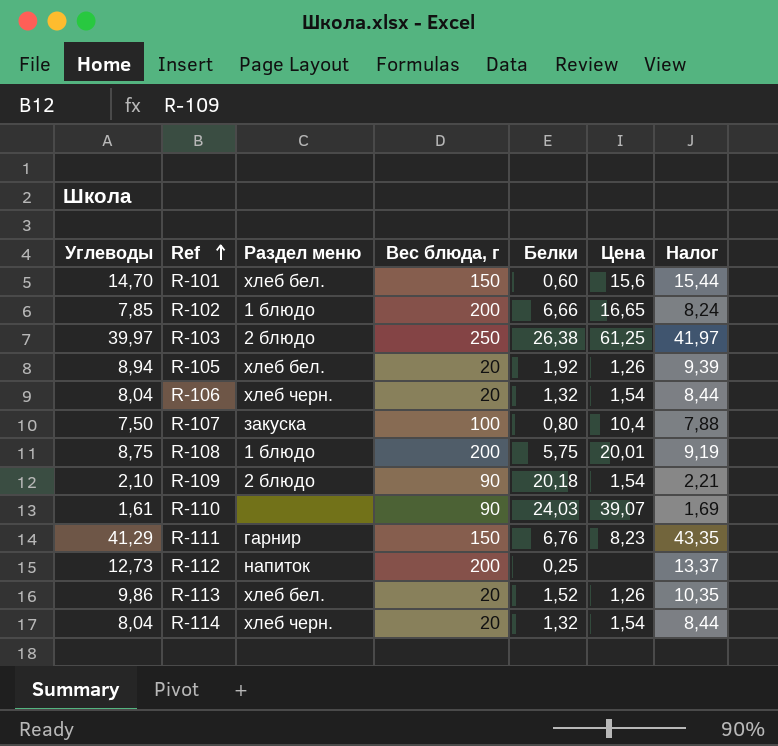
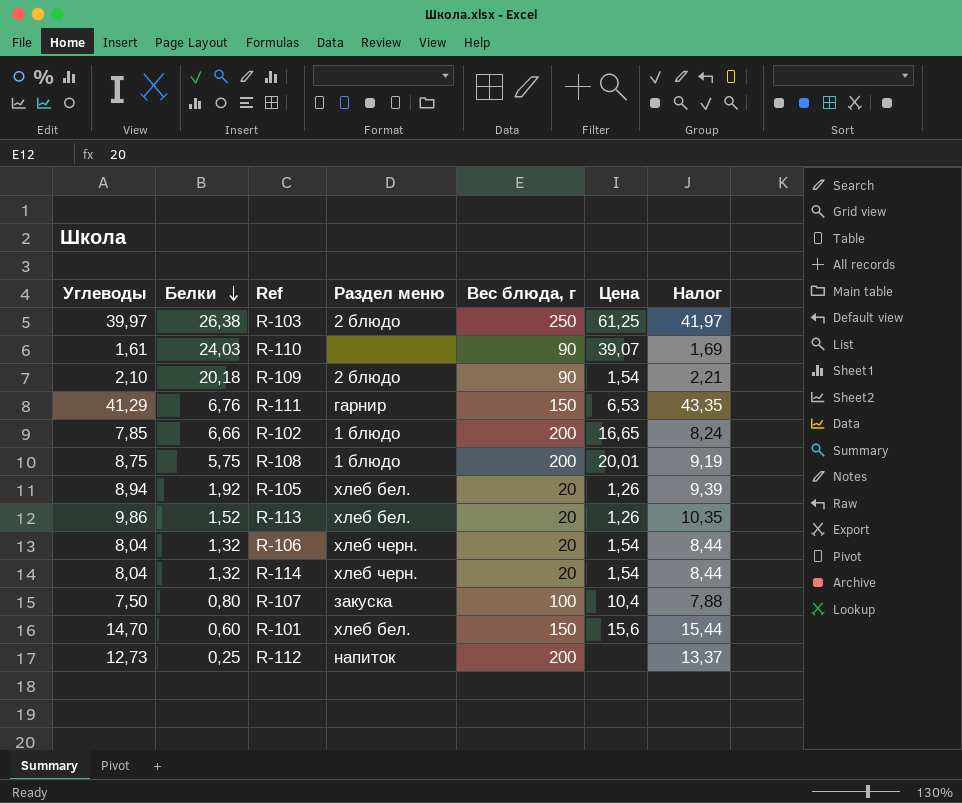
row order: Ref ascending -> Белки descending
column Белки | position: 5 -> 2
R-111 | Цена: 8,23 -> 6,53

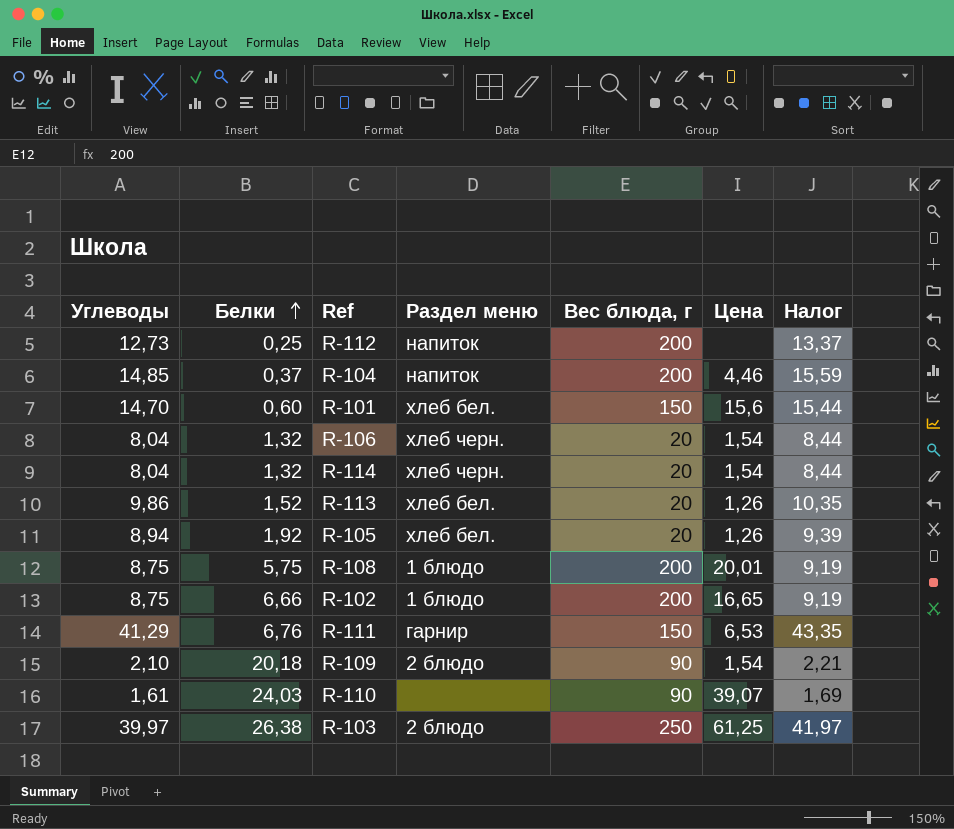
row order: Белки descending -> Белки ascending
row R-107: 7,50 | 0,80 | закуска | 100 | 10,4 | 7,88 -> none
row R-104: none -> 14,85 | 0,37 | напиток | 200 | 4,46 | 15,59
R-102 | Углеводы: 7,85 -> 8,75
R-102 | Налог: 8,24 -> 9,19

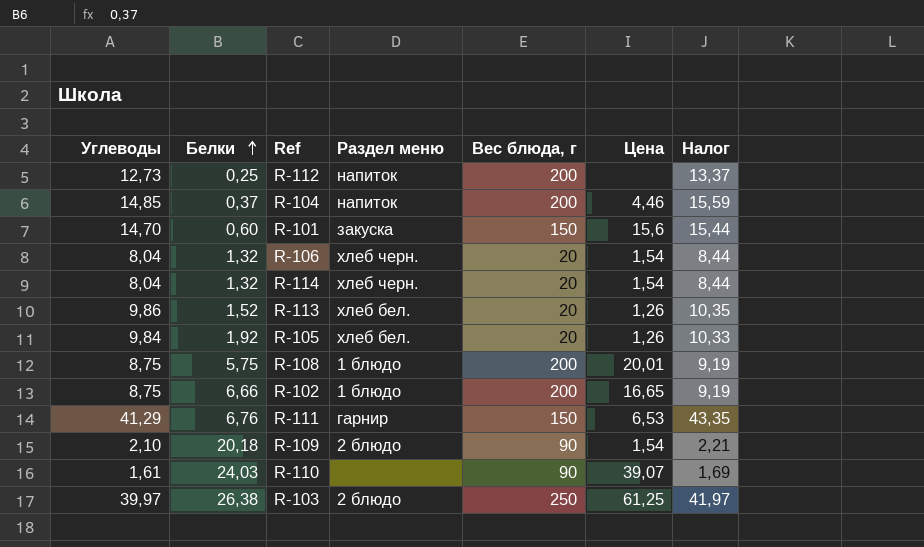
R-101 | Раздел меню: хлеб бел. -> закуска
R-105 | Углеводы: 8,94 -> 9,84
R-105 | Налог: 9,39 -> 10,33

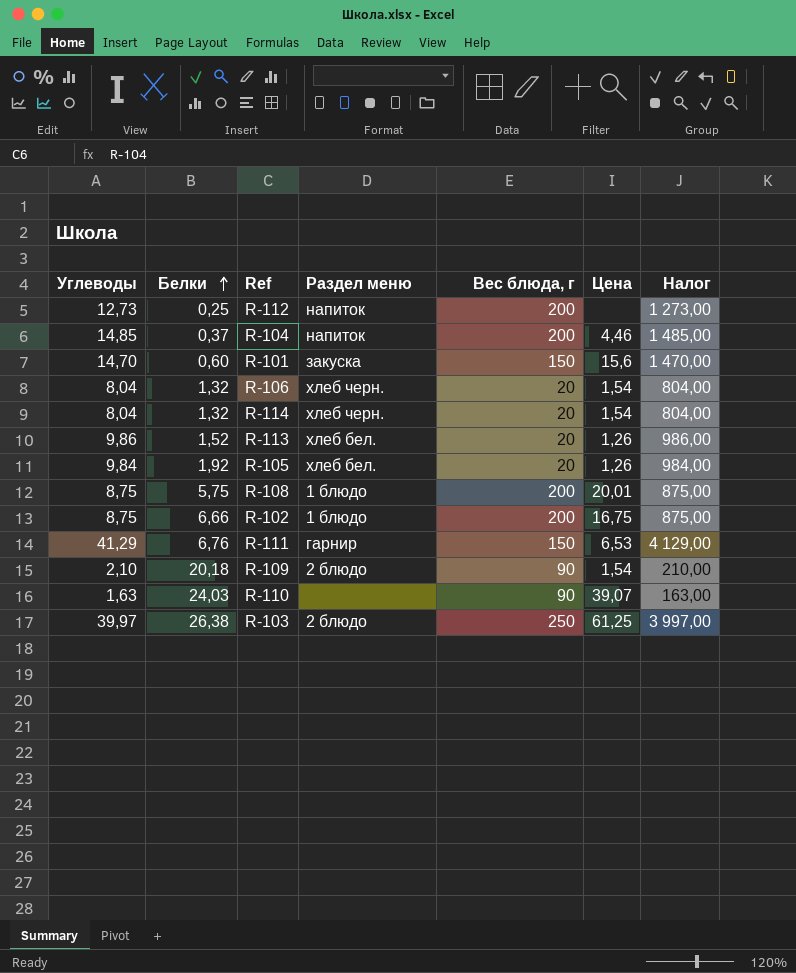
column Налог | formula: [Углеводы] * 1,05 -> [Углеводы] * 100
R-102 | Цена: 16,65 -> 16,75
R-110 | Углеводы: 1,61 -> 1,63

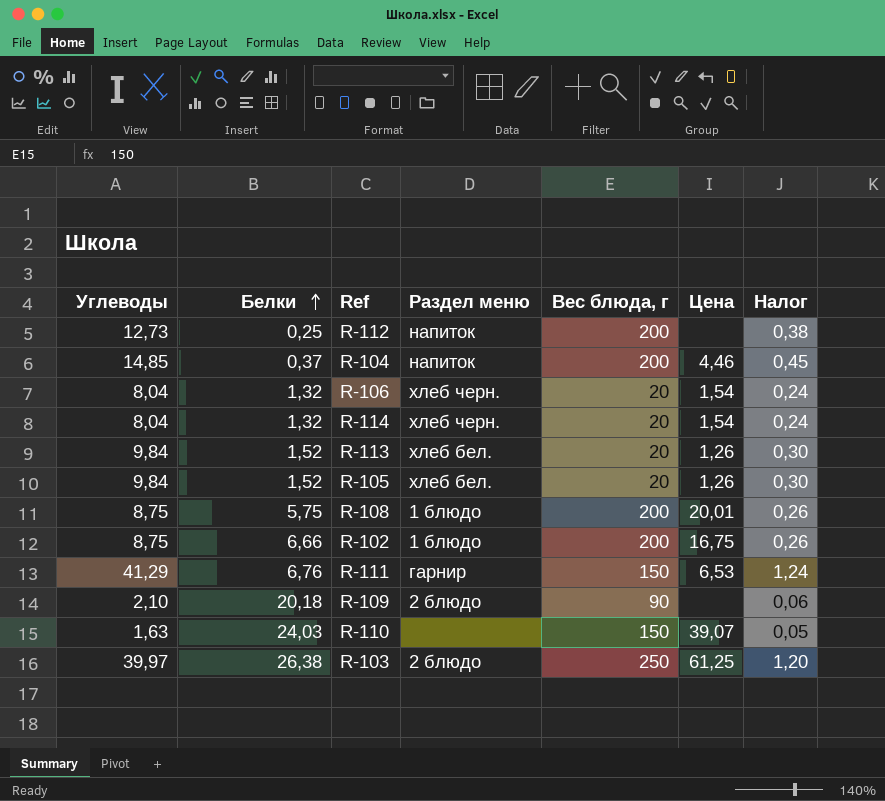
column Налог | formula: [Углеводы] * 100 -> [Углеводы] * 0,03
row R-101: 14,70 | 0,60 | закуска | 150 | 15,6 | 1 470,00 -> none
R-113 | Углеводы: 9,86 -> 9,84
R-105 | Белки: 1,92 -> 1,52
R-109 | Цена: 1,54 -> none
R-110 | Вес блюда, г: 90 -> 150

